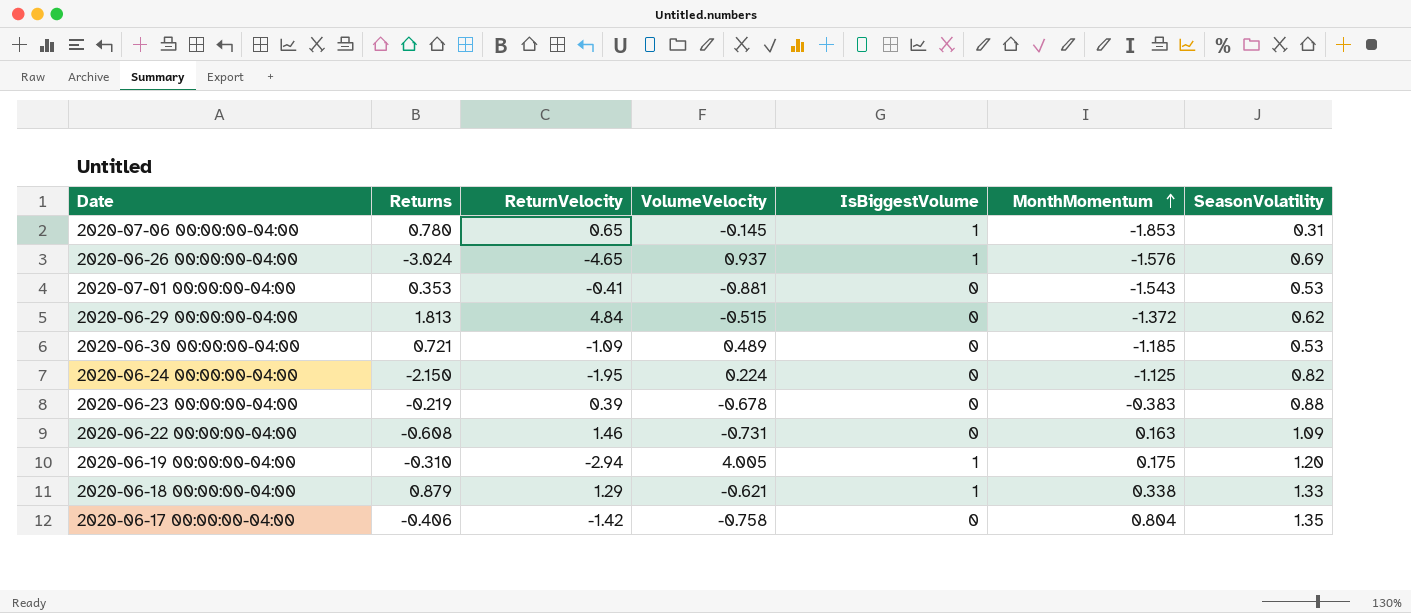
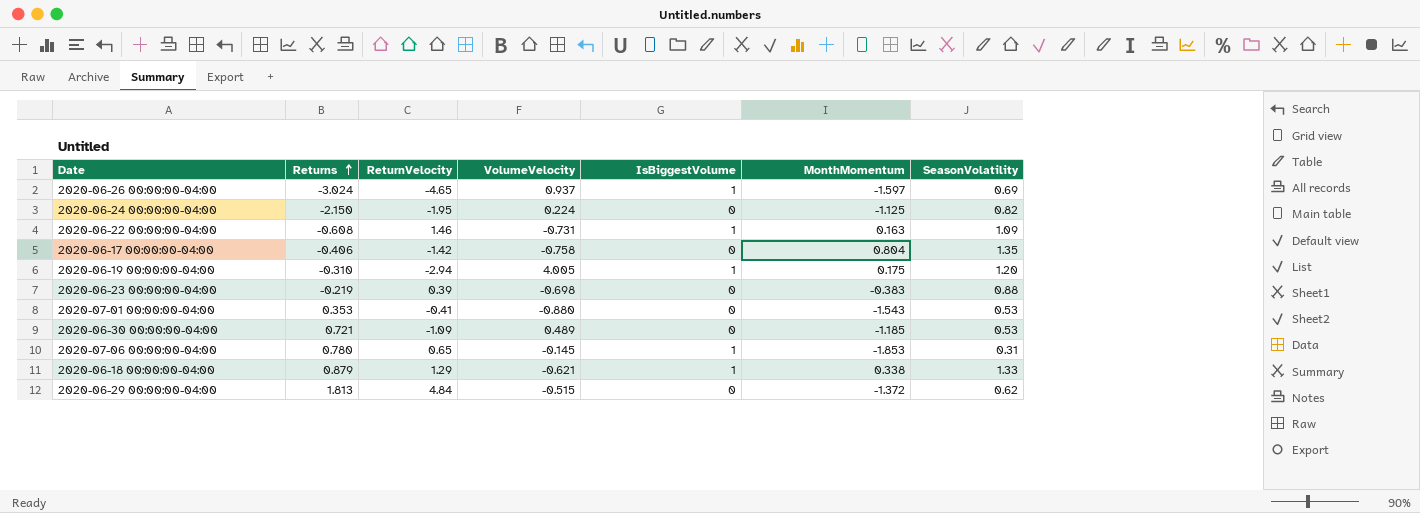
row order: MonthMomentum ascending -> Returns ascending
2020-06-26 00:00:00-04:00 | MonthMomentum: -1.576 -> -1.597
2020-06-22 00:00:00-04:00 | IsBiggestVolume: 0 -> 1
2020-06-23 00:00:00-04:00 | VolumeVelocity: -0.678 -> -0.698
2020-07-01 00:00:00-04:00 | VolumeVelocity: -0.881 -> -0.880

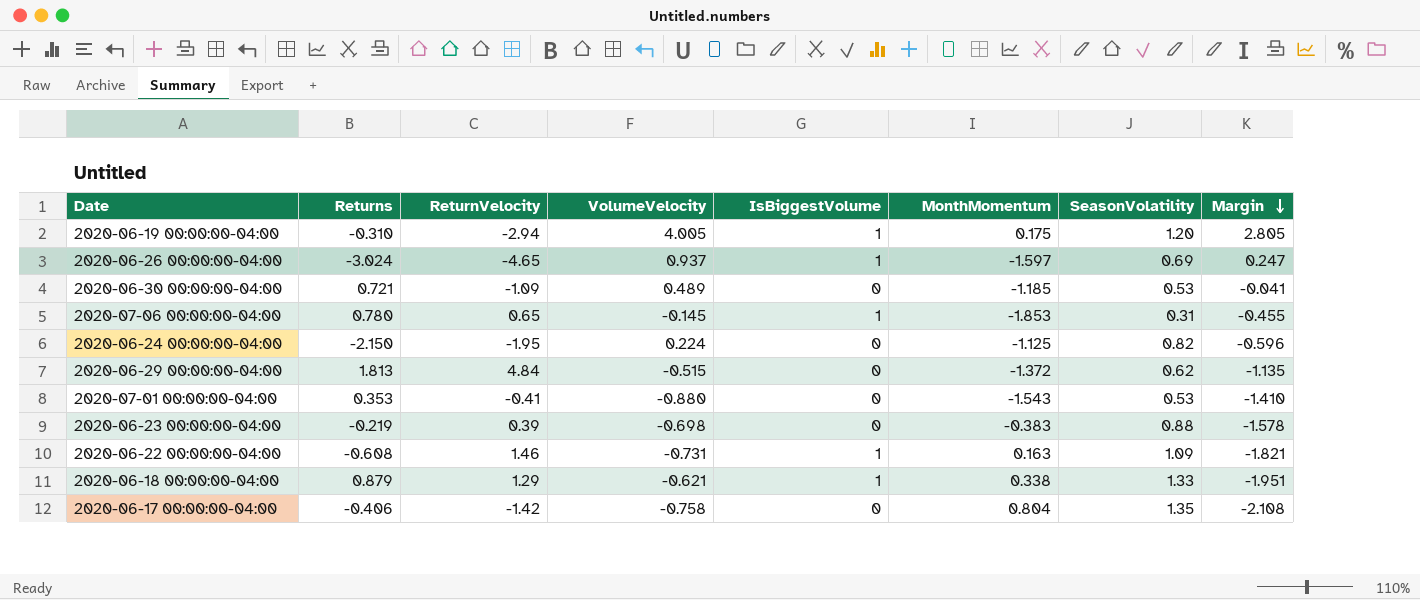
row order: Returns ascending -> Margin descending
column Margin | formula: none -> [VolumeVelocity] - [SeasonVolatility]

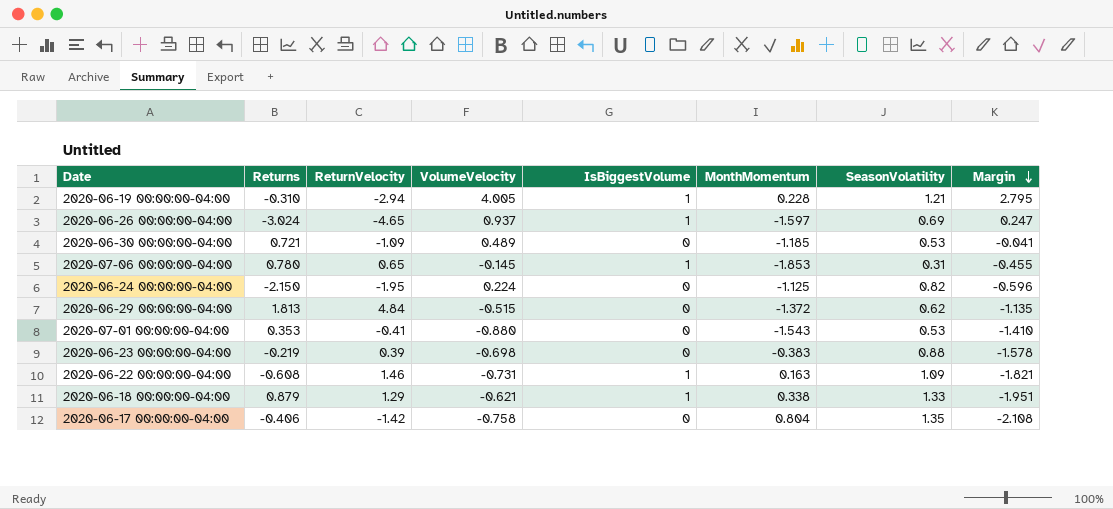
2020-06-19 00:00:00-04:00 | MonthMomentum: 0.175 -> 0.228
2020-06-19 00:00:00-04:00 | SeasonVolatility: 1.20 -> 1.21
2020-06-19 00:00:00-04:00 | Margin: 2.805 -> 2.795

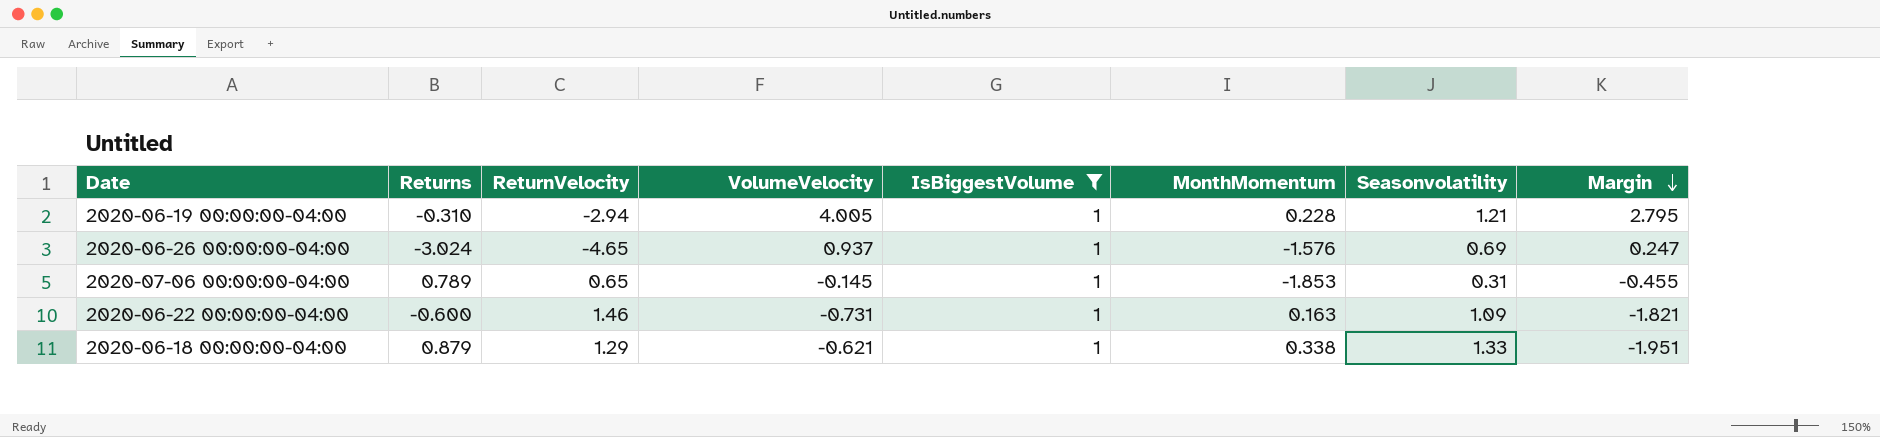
filter: none -> IsBiggestVolume = 1
column name: SeasonVolatility -> Seasonvolatility
2020-06-26 00:00:00-04:00 | MonthMomentum: -1.597 -> -1.576
2020-07-06 00:00:00-04:00 | Returns: 0.780 -> 0.789
2020-06-22 00:00:00-04:00 | Returns: -0.608 -> -0.600

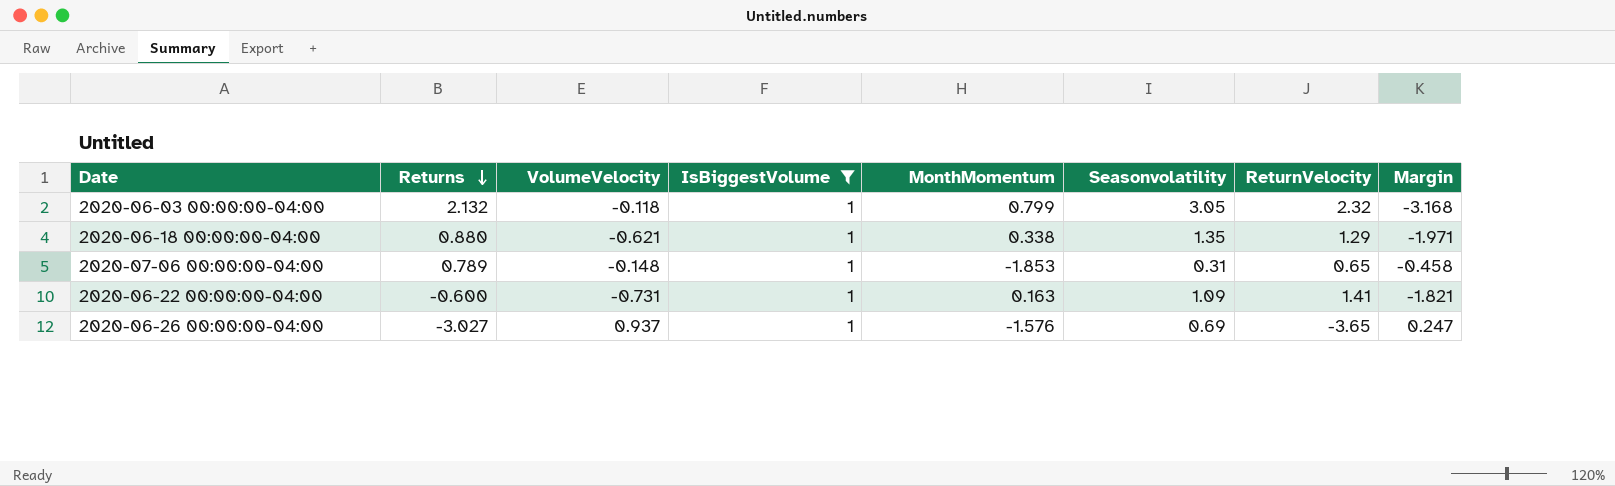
row order: Margin descending -> Returns descending
column ReturnVelocity | position: 3 -> 7
row 2020-06-19 00:00:00-04:00: -0.310 | -2.94 | 4.005 | 1 | 0.228 | 1.21 | 2.795 -> none
row 2020-06-03 00:00:00-04:00: none -> 2.132 | -0.118 | 1 | 0.799 | 3.05 | 2.32 | -3.168
2020-06-18 00:00:00-04:00 | Returns: 0.879 -> 0.880
2020-06-18 00:00:00-04:00 | Seasonvolatility: 1.33 -> 1.35
2020-06-18 00:00:00-04:00 | Margin: -1.951 -> -1.971
2020-07-06 00:00:00-04:00 | VolumeVelocity: -0.145 -> -0.148
2020-07-06 00:00:00-04:00 | Margin: -0.455 -> -0.458
2020-06-22 00:00:00-04:00 | ReturnVelocity: 1.46 -> 1.41
2020-06-26 00:00:00-04:00 | Returns: -3.024 -> -3.027
2020-06-26 00:00:00-04:00 | ReturnVelocity: -4.65 -> -3.65

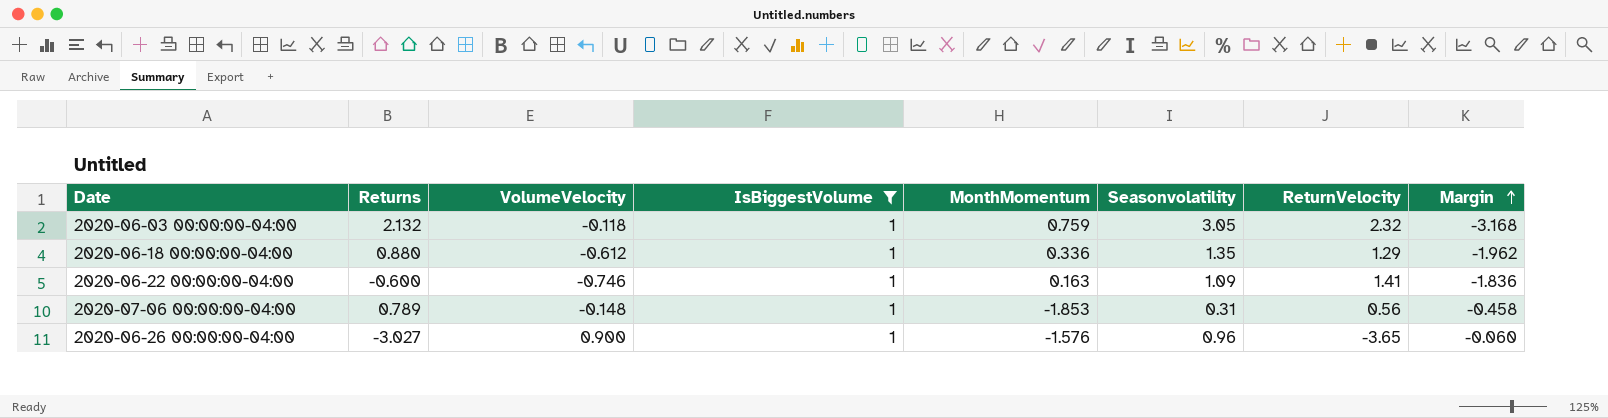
row order: Returns descending -> Margin ascending
2020-06-03 00:00:00-04:00 | MonthMomentum: 0.799 -> 0.759
2020-06-18 00:00:00-04:00 | VolumeVelocity: -0.621 -> -0.612
2020-06-18 00:00:00-04:00 | MonthMomentum: 0.338 -> 0.336
2020-06-18 00:00:00-04:00 | Margin: -1.971 -> -1.962
2020-06-22 00:00:00-04:00 | VolumeVelocity: -0.731 -> -0.746
2020-06-22 00:00:00-04:00 | Margin: -1.821 -> -1.836
2020-07-06 00:00:00-04:00 | ReturnVelocity: 0.65 -> 0.56
2020-06-26 00:00:00-04:00 | VolumeVelocity: 0.937 -> 0.900
2020-06-26 00:00:00-04:00 | Seasonvolatility: 0.69 -> 0.96
2020-06-26 00:00:00-04:00 | Margin: 0.247 -> -0.060

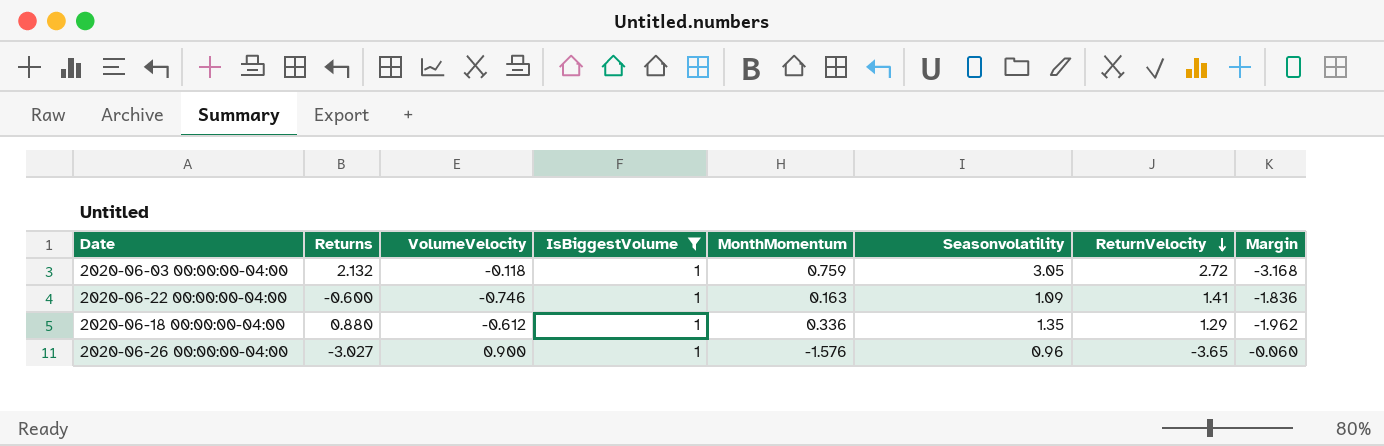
row order: Margin ascending -> ReturnVelocity descending
row 2020-07-06 00:00:00-04:00: 0.789 | -0.148 | 1 | -1.853 | 0.31 | 0.56 | -0.458 -> none
2020-06-03 00:00:00-04:00 | ReturnVelocity: 2.32 -> 2.72

